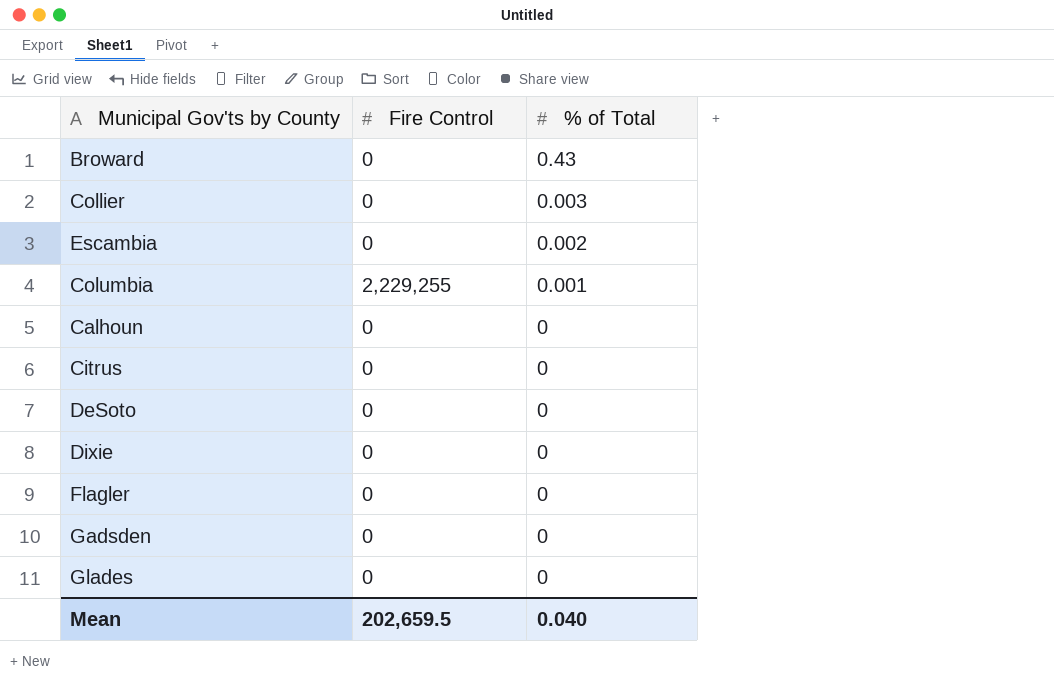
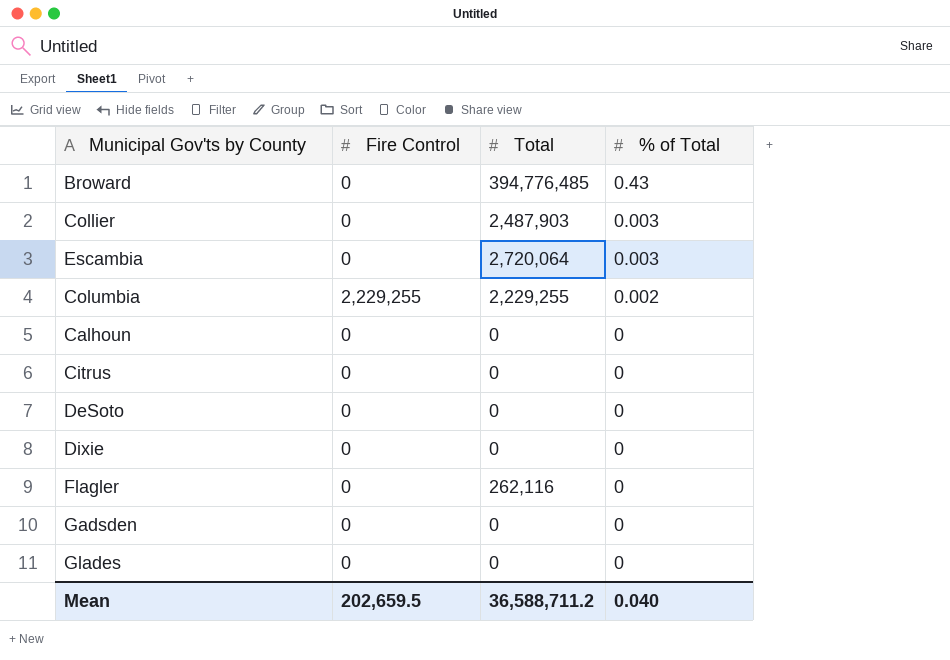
column Total | position: none -> 3
Escambia | % of Total: 0.002 -> 0.003
Columbia | % of Total: 0.001 -> 0.002

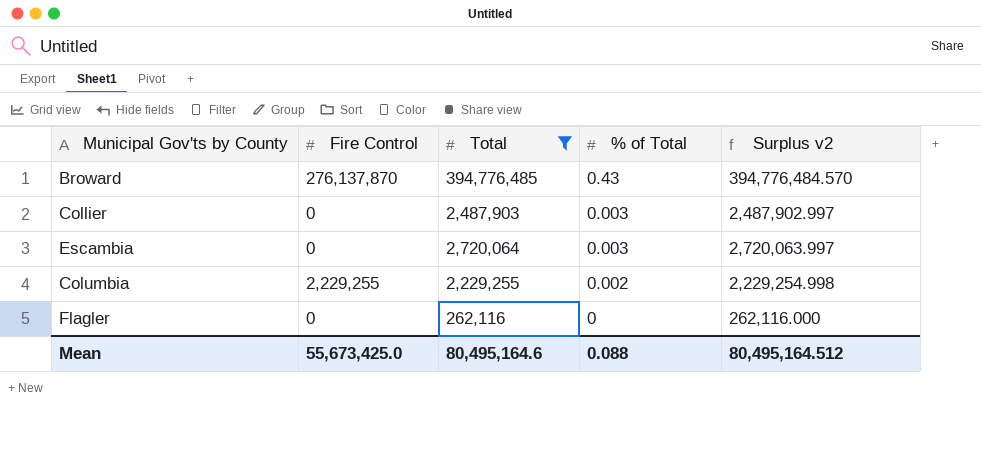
filter: none -> Total != 0
column Surplus v2 | formula: none -> [Total] - [% of Total]
Broward | Fire Control: 0 -> 276,137,870
Mean | Fire Control: 202,659.5 -> 55,673,425.0
Mean | Total: 36,588,711.2 -> 80,495,164.6
Mean | % of Total: 0.040 -> 0.088

